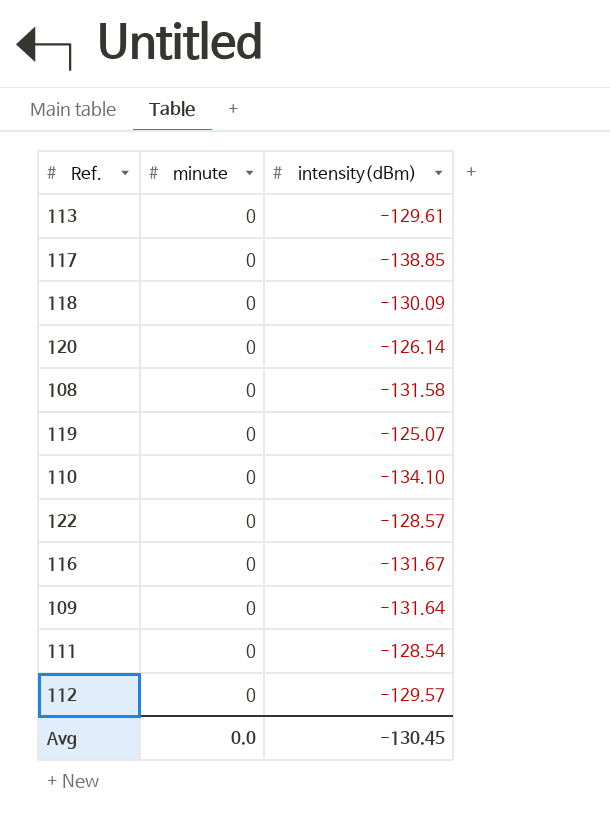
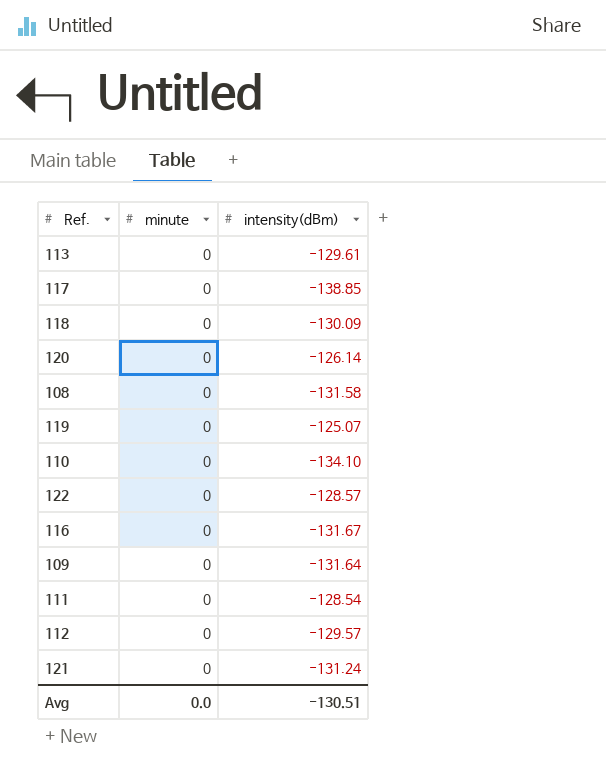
row 121: none -> 0 | -131.24
Avg | intensity(dBm): -130.45 -> -130.51

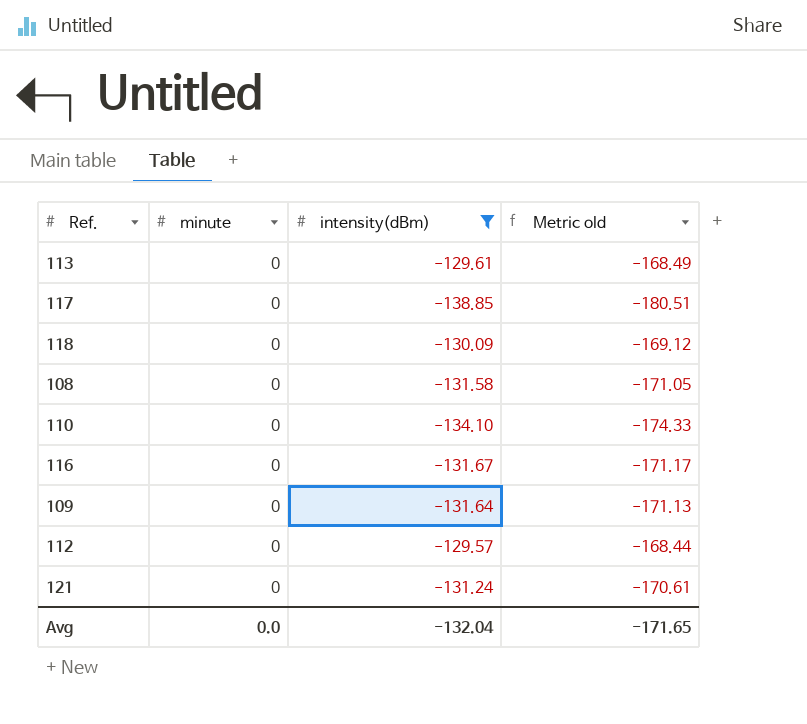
filter: none -> intensity(dBm) <= -129.57
column Metric old | formula: none -> [intensity(dBm)] * 1.3
Avg | intensity(dBm): -130.51 -> -132.04

